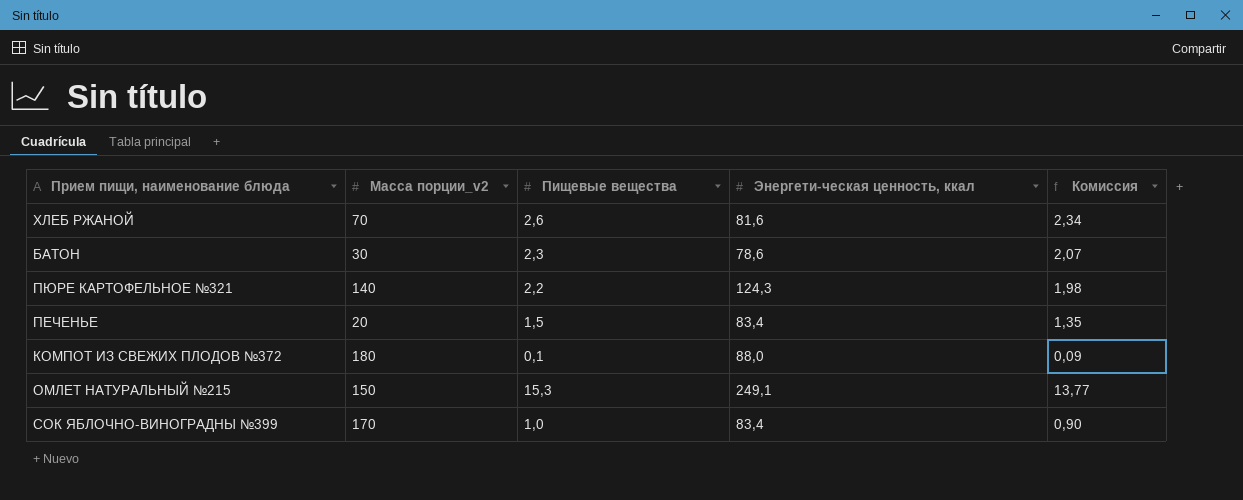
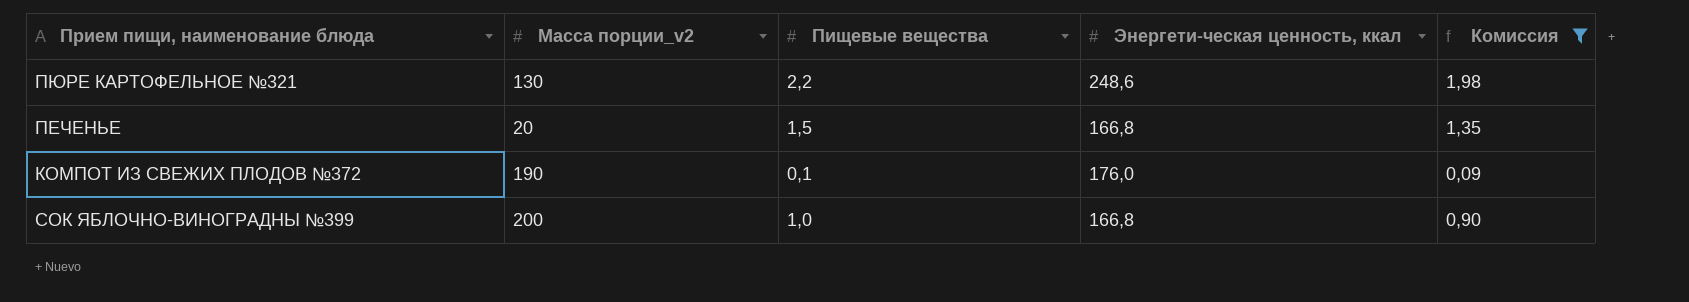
filter: none -> Комиссия <= 1,98
ПЮРЕ КАРТОФЕЛЬНОЕ №321 | Масса порции_v2: 140 -> 130
ПЮРЕ КАРТОФЕЛЬНОЕ №321 | Энергети-ческая ценность, ккал: 124,3 -> 248,6
ПЕЧЕНЬЕ | Энергети-ческая ценность, ккал: 83,4 -> 166,8
КОМПОТ ИЗ СВЕЖИХ ПЛОДОВ №372 | Масса порции_v2: 180 -> 190
КОМПОТ ИЗ СВЕЖИХ ПЛОДОВ №372 | Энергети-ческая ценность, ккал: 88,0 -> 176,0
СОК ЯБЛОЧНО-ВИНОГРАДНЫ №399 | Масса порции_v2: 170 -> 200
СОК ЯБЛОЧНО-ВИНОГРАДНЫ №399 | Энергети-ческая ценность, ккал: 83,4 -> 166,8

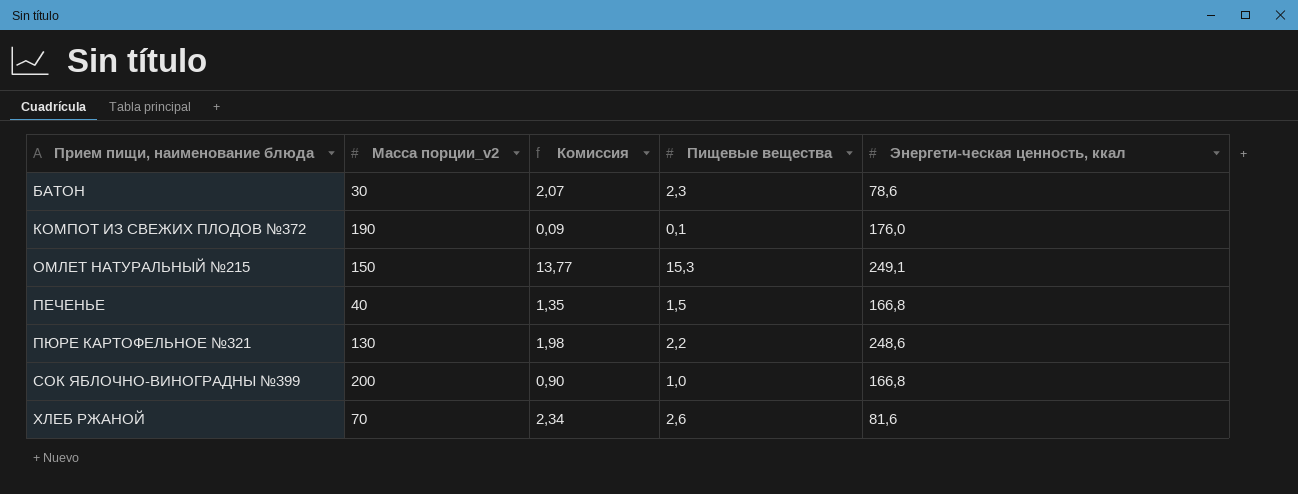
filter: Комиссия <= 1,98 -> none
row order: none -> Прием пищи, наименование блюда ascending
column Комиссия | position: 5 -> 3
ПЕЧЕНЬЕ | Масса порции_v2: 20 -> 40

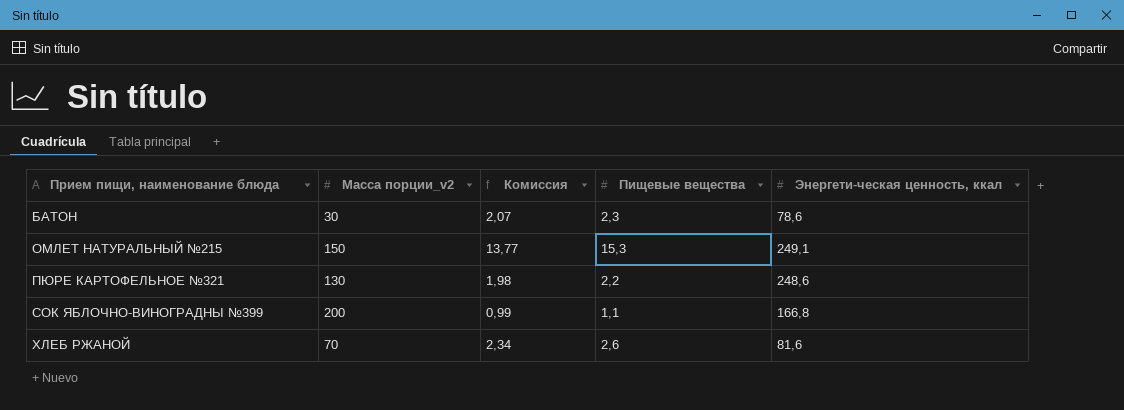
row КОМПОТ ИЗ СВЕЖИХ ПЛОДОВ №372: 190 | 0,09 | 0,1 | 176,0 -> none
row ПЕЧЕНЬЕ: 40 | 1,35 | 1,5 | 166,8 -> none
СОК ЯБЛОЧНО-ВИНОГРАДНЫ №399 | Комиссия: 0,90 -> 0,99
СОК ЯБЛОЧНО-ВИНОГРАДНЫ №399 | Пищевые вещества: 1,0 -> 1,1

